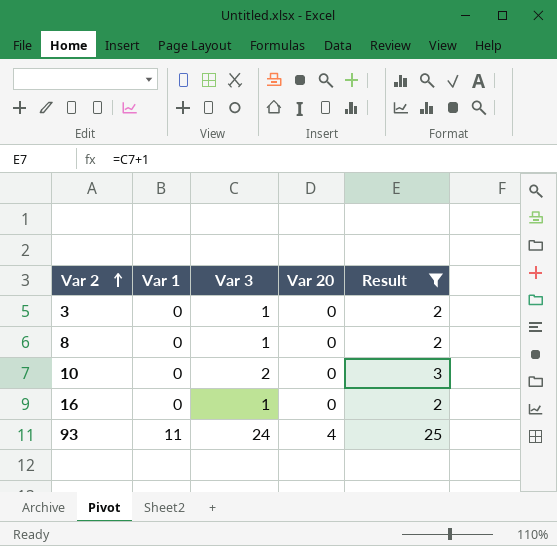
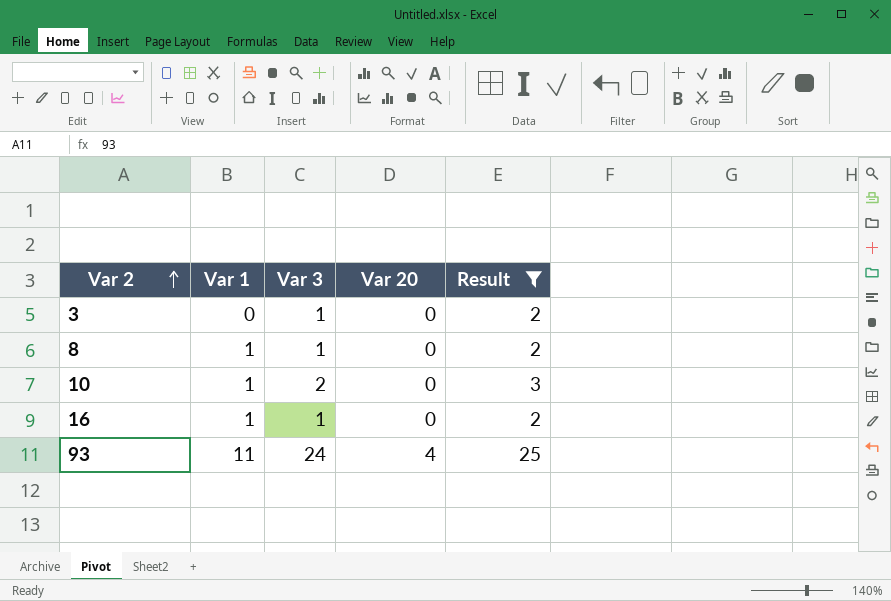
8 | Var 1: 0 -> 1
10 | Var 1: 0 -> 1
16 | Var 1: 0 -> 1

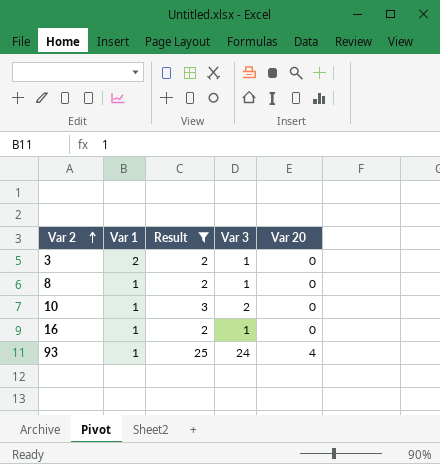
column Result | position: 5 -> 3
3 | Var 1: 0 -> 2
93 | Var 1: 11 -> 1

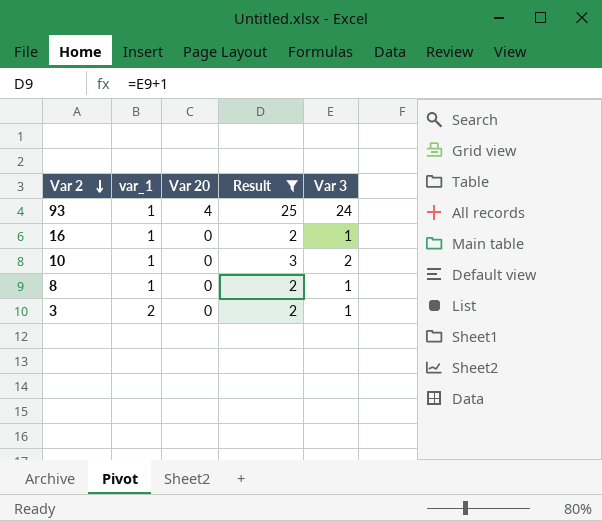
row order: Var 2 ascending -> Var 2 descending
column name: Var 1 -> var_1
column Var 20 | position: 5 -> 3

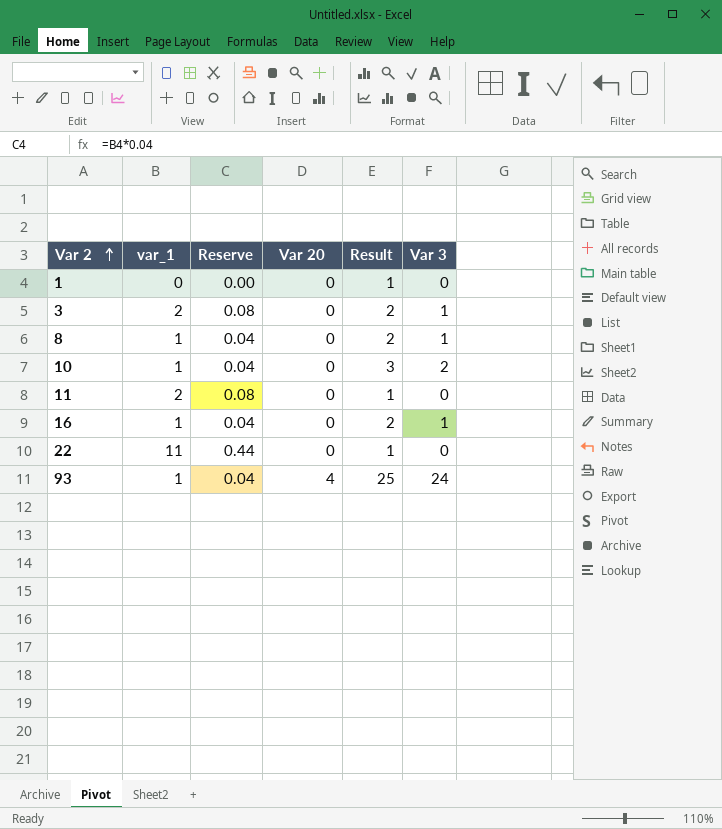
filter: Result != 1 -> none
row order: Var 2 descending -> Var 2 ascending
column Reserve | formula: none -> [var_1] * 0.04

